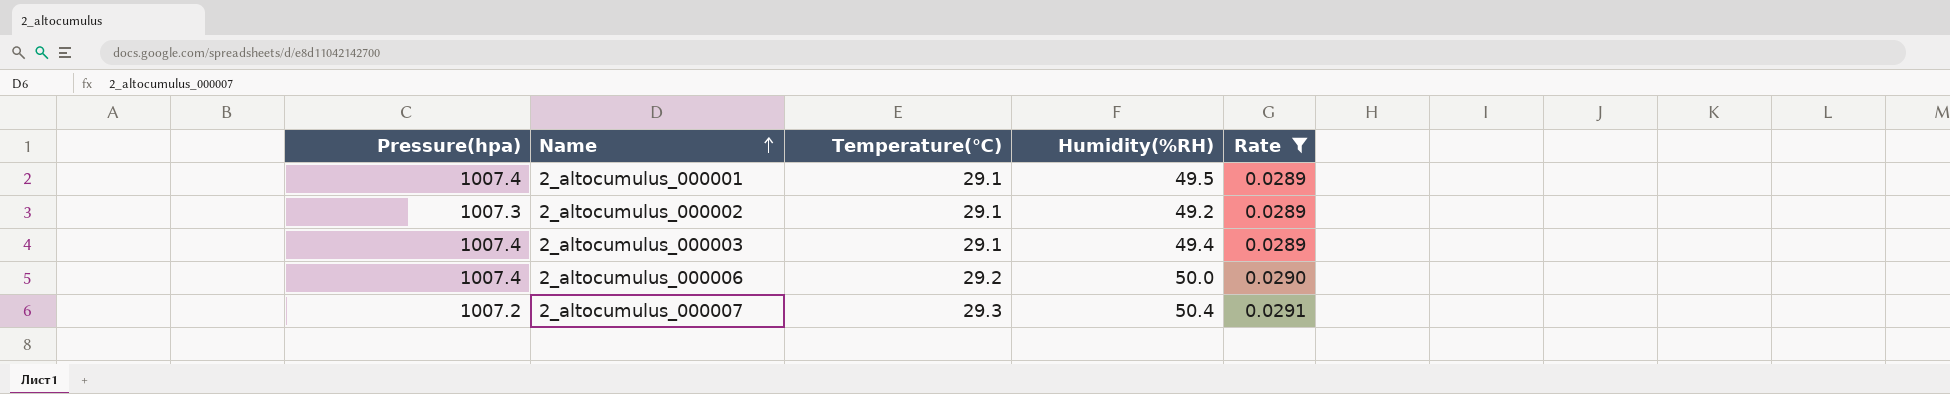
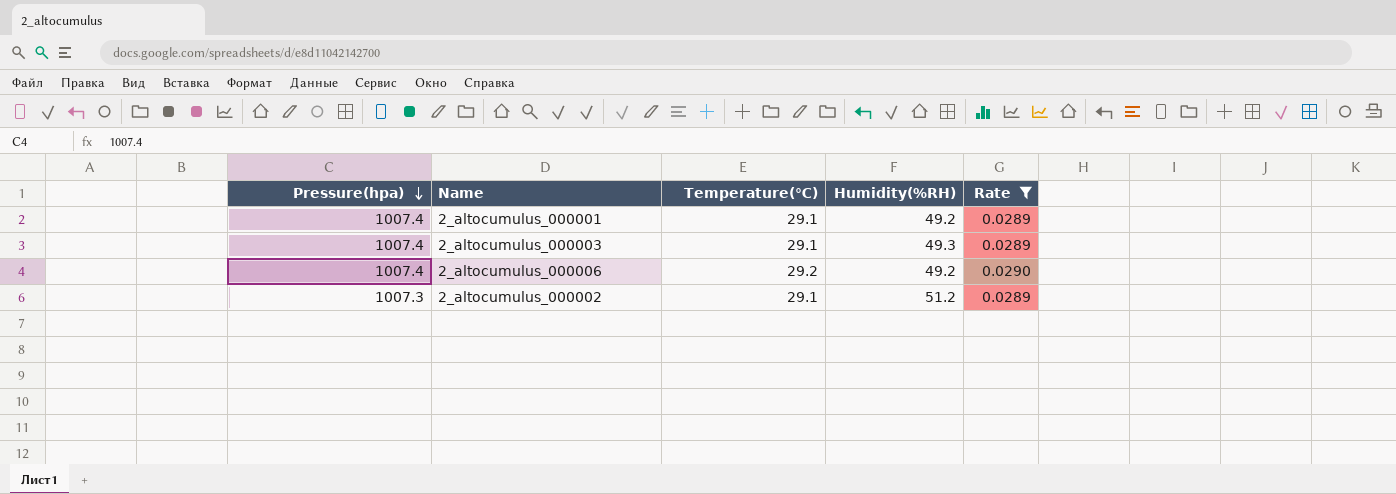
row order: Name ascending -> Pressure(hpa) descending
row 2_altocumulus_000007: 1007.2 | 29.3 | 50.4 | 0.0291 -> none
2_altocumulus_000001 | Humidity(%RH): 49.5 -> 49.2
2_altocumulus_000003 | Humidity(%RH): 49.4 -> 49.3
2_altocumulus_000006 | Humidity(%RH): 50.0 -> 49.2
2_altocumulus_000002 | Humidity(%RH): 49.2 -> 51.2

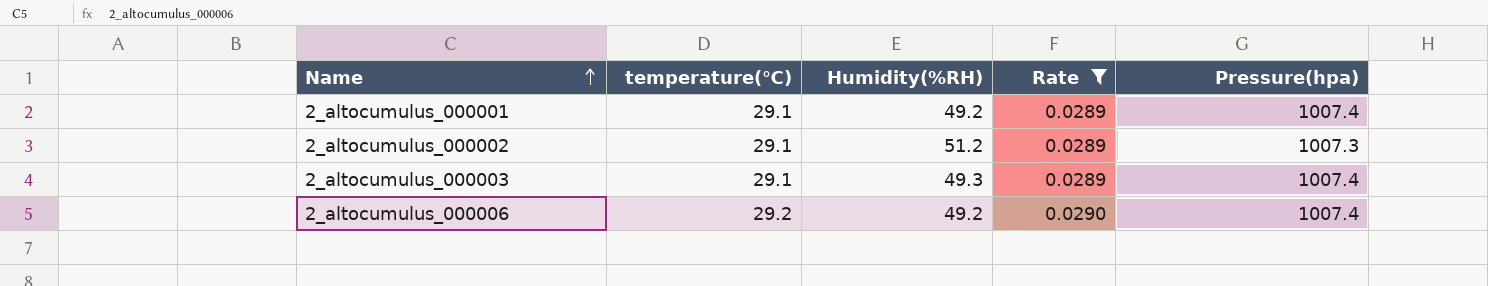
row order: Pressure(hpa) descending -> Name ascending
column name: Temperature(℃) -> temperature(℃)
column Pressure(hpa) | position: 1 -> 5

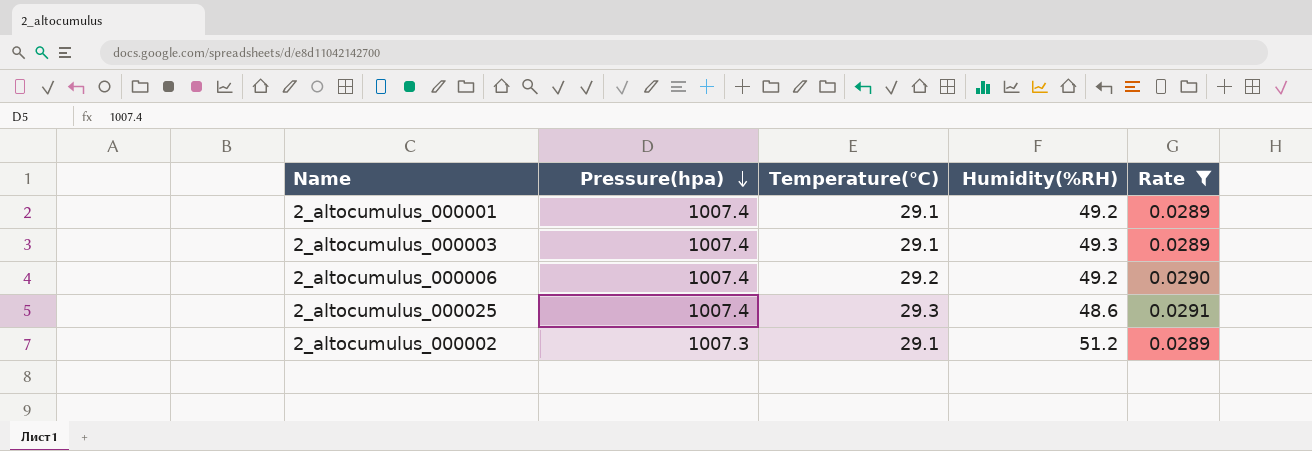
row order: Name ascending -> Pressure(hpa) descending
column Pressure(hpa) | position: 5 -> 2
column name: temperature(℃) -> Temperature(℃)
row 2_altocumulus_000025: none -> 1007.4 | 29.3 | 48.6 | 0.0291

